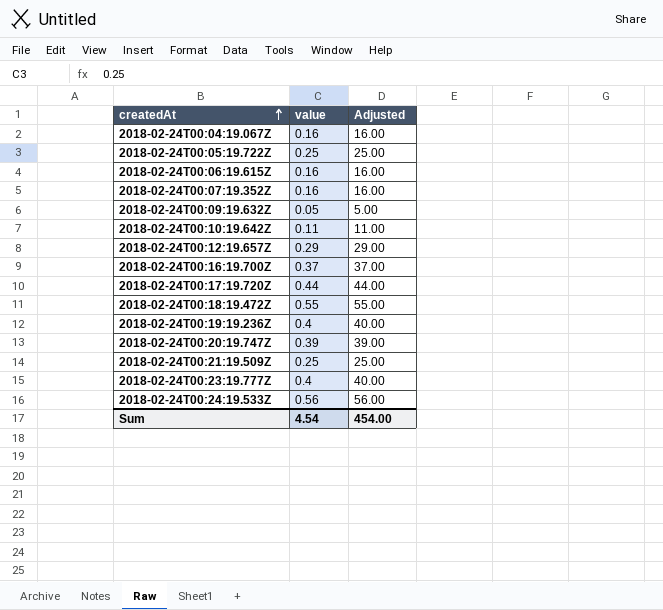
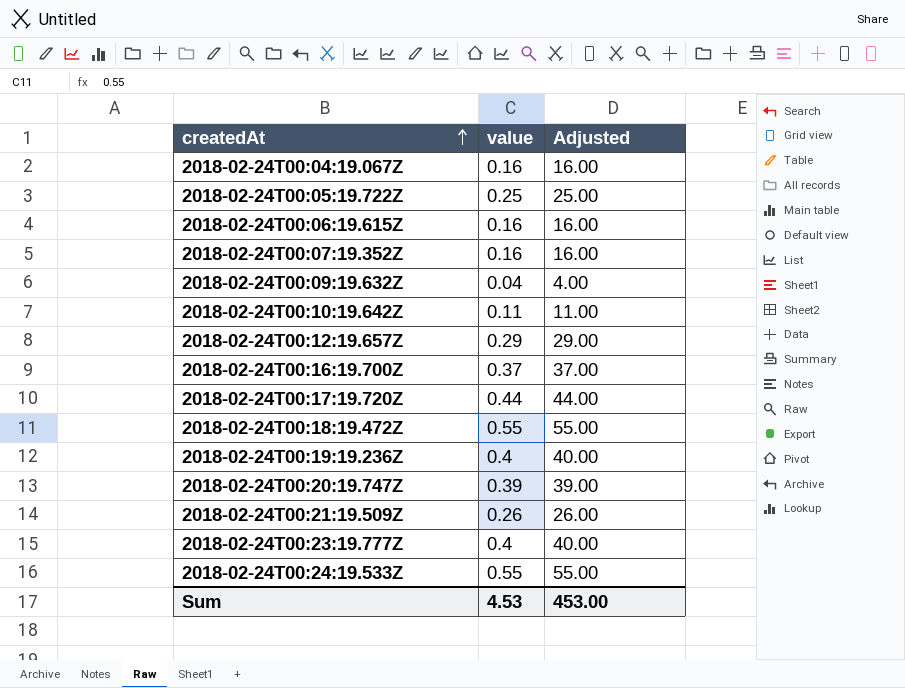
2018-02-24T00:09:19.632Z | value: 0.05 -> 0.04
2018-02-24T00:09:19.632Z | Adjusted: 5.00 -> 4.00
2018-02-24T00:21:19.509Z | value: 0.25 -> 0.26
2018-02-24T00:21:19.509Z | Adjusted: 25.00 -> 26.00
2018-02-24T00:24:19.533Z | value: 0.56 -> 0.55
2018-02-24T00:24:19.533Z | Adjusted: 56.00 -> 55.00
Sum | value: 4.54 -> 4.53
Sum | Adjusted: 454.00 -> 453.00

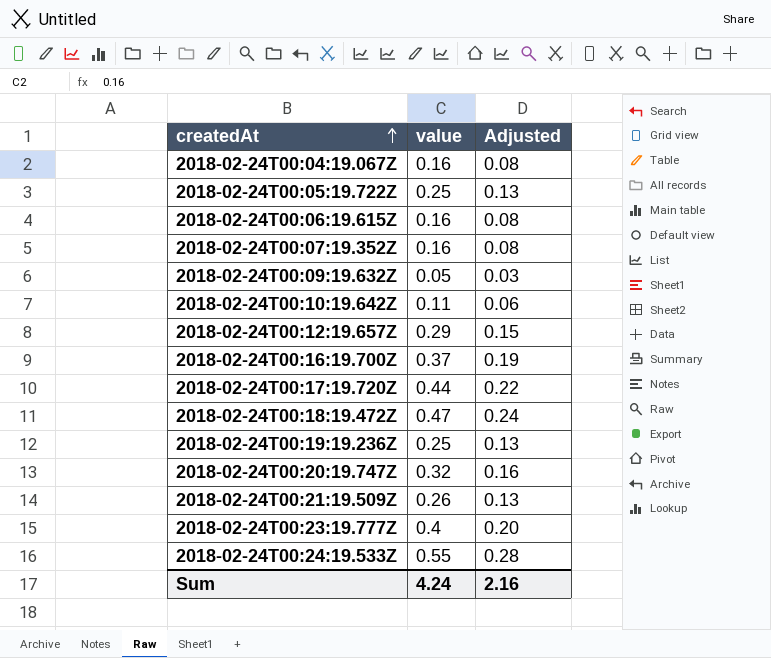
column Adjusted | formula: [value] * 100 -> [value] * 0.5
2018-02-24T00:09:19.632Z | value: 0.04 -> 0.05
2018-02-24T00:18:19.472Z | value: 0.55 -> 0.47
2018-02-24T00:19:19.236Z | value: 0.4 -> 0.25
2018-02-24T00:20:19.747Z | value: 0.39 -> 0.32
Sum | value: 4.53 -> 4.24
Sum | Adjusted: 453.00 -> 2.16

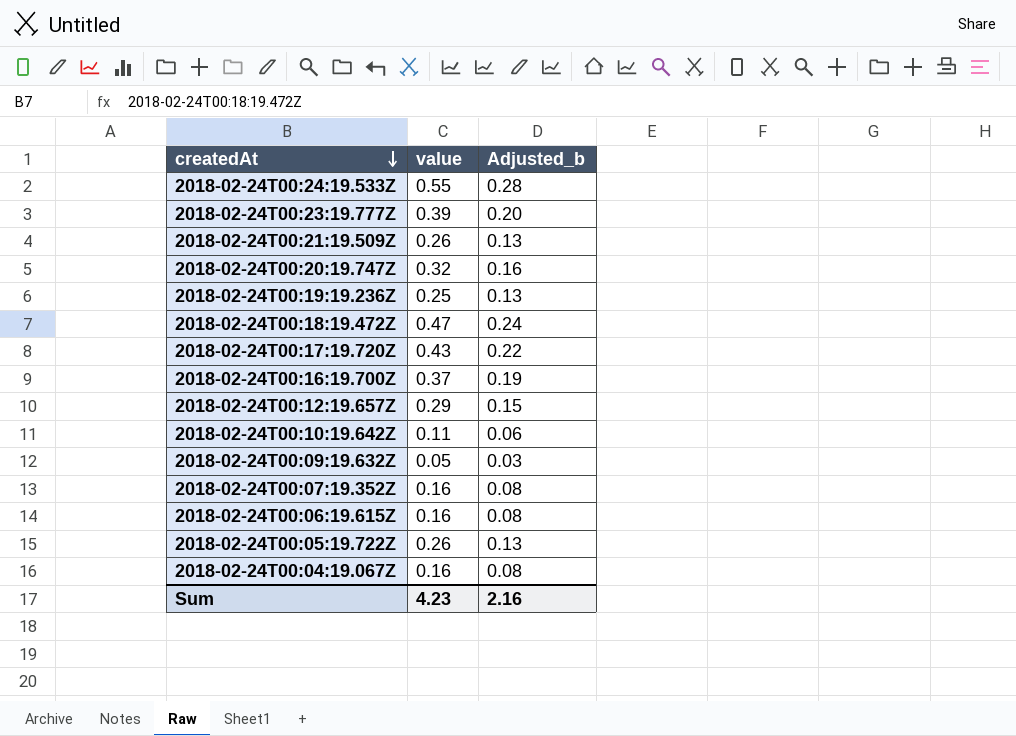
row order: createdAt ascending -> createdAt descending
column name: Adjusted -> Adjusted_b
2018-02-24T00:23:19.777Z | value: 0.4 -> 0.39
2018-02-24T00:17:19.720Z | value: 0.44 -> 0.43
2018-02-24T00:05:19.722Z | value: 0.25 -> 0.26
Sum | value: 4.24 -> 4.23

